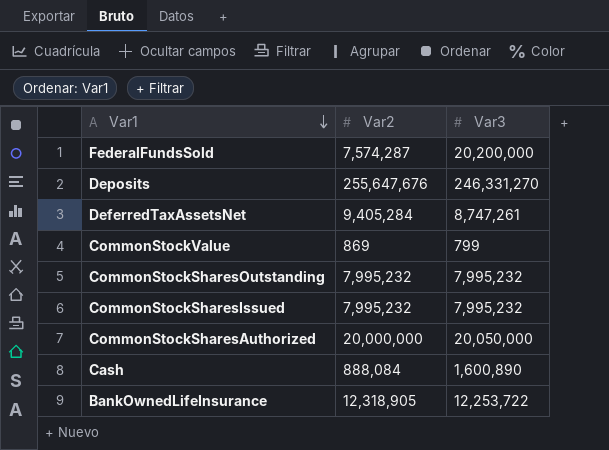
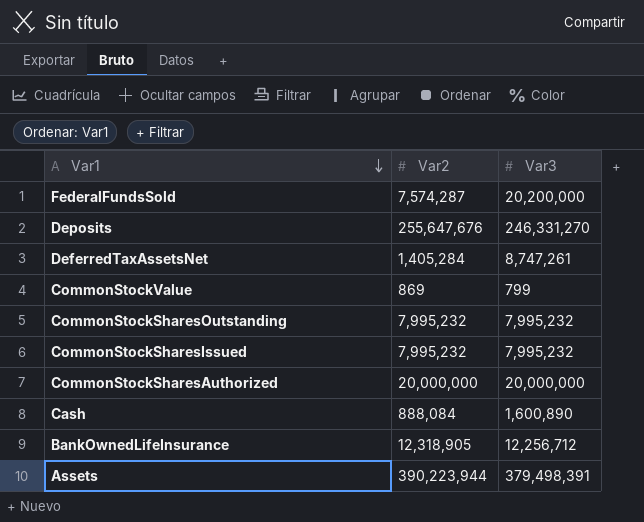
DeferredTaxAssetsNet | Var2: 9,405,284 -> 1,405,284
CommonStockSharesAuthorized | Var3: 20,050,000 -> 20,000,000
BankOwnedLifeInsurance | Var3: 12,253,722 -> 12,256,712
row Assets: none -> 390,223,944 | 379,498,391

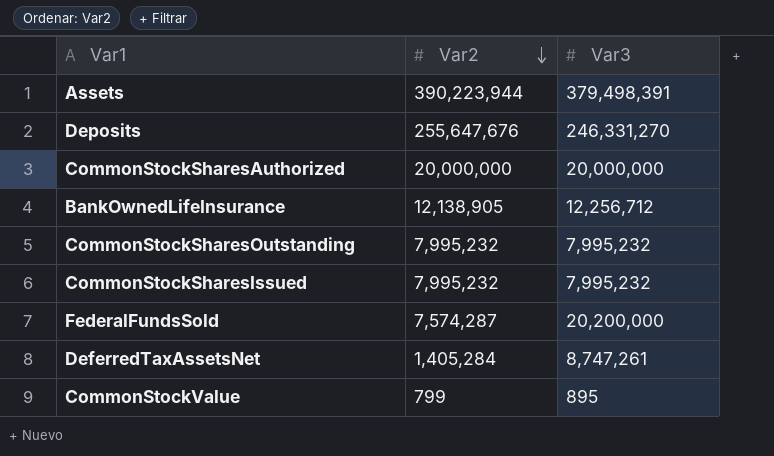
row order: Var1 descending -> Var2 descending
row Cash: 888,084 | 1,600,890 -> none
BankOwnedLifeInsurance | Var2: 12,318,905 -> 12,138,905
CommonStockValue | Var2: 869 -> 799
CommonStockValue | Var3: 799 -> 895

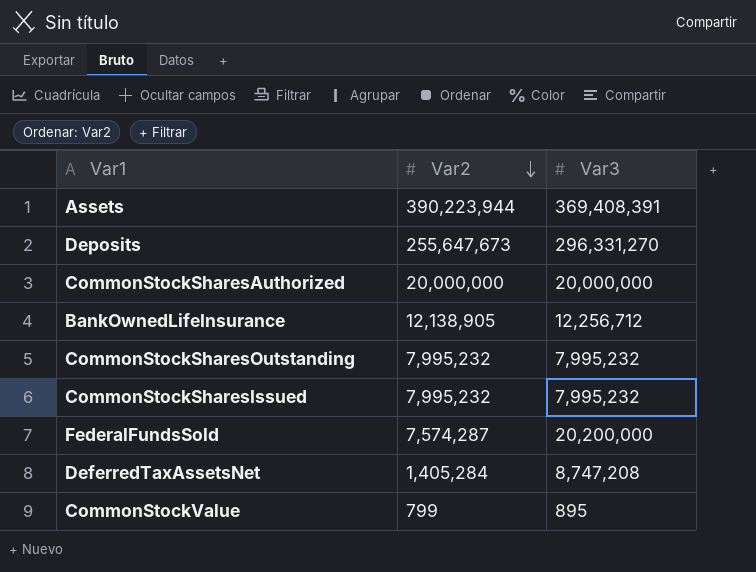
Assets | Var3: 379,498,391 -> 369,408,391
Deposits | Var2: 255,647,676 -> 255,647,673
Deposits | Var3: 246,331,270 -> 296,331,270
DeferredTaxAssetsNet | Var3: 8,747,261 -> 8,747,208

